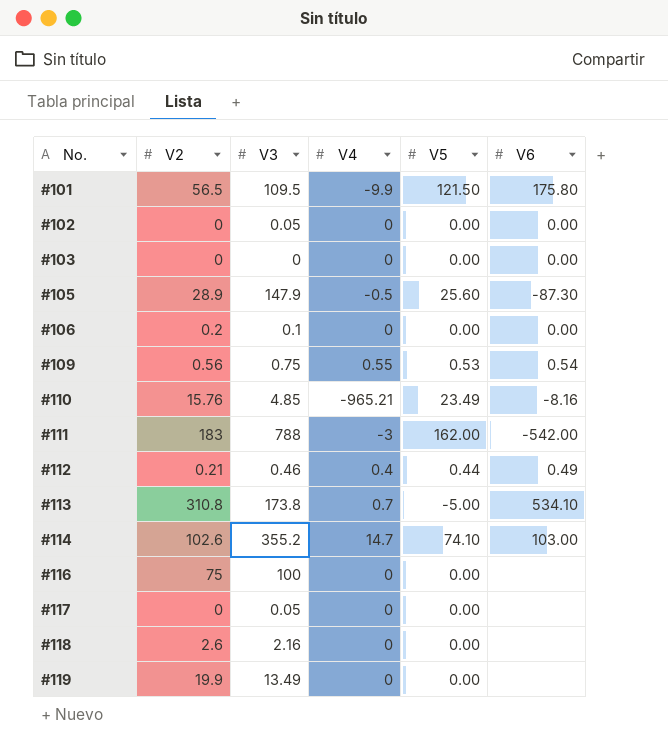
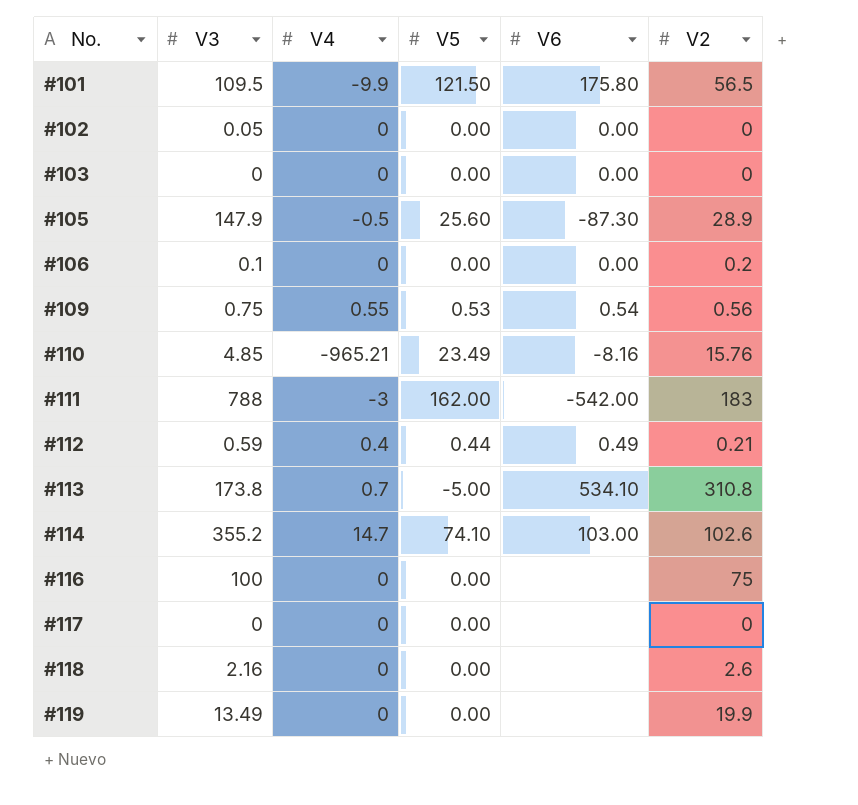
column V2 | position: 2 -> 6
#112 | V3: 0.46 -> 0.59
#117 | V3: 0.05 -> 0

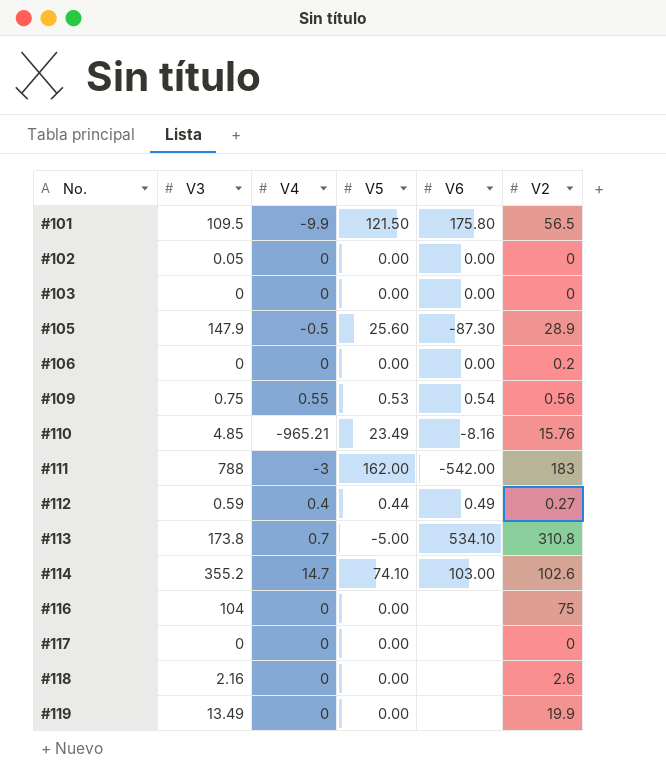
#106 | V3: 0.1 -> 0
#112 | V2: 0.21 -> 0.27
#116 | V3: 100 -> 104

